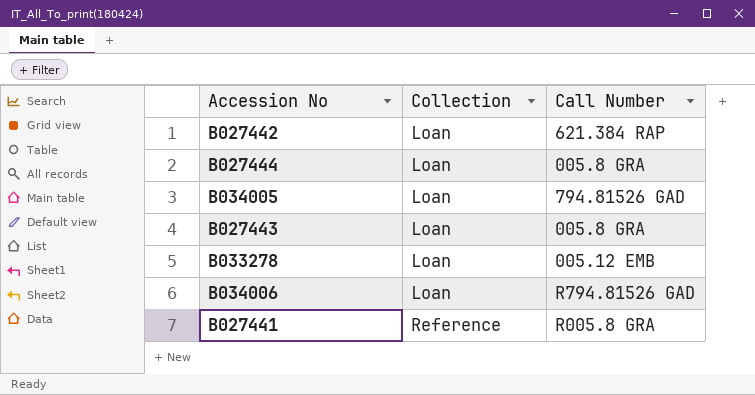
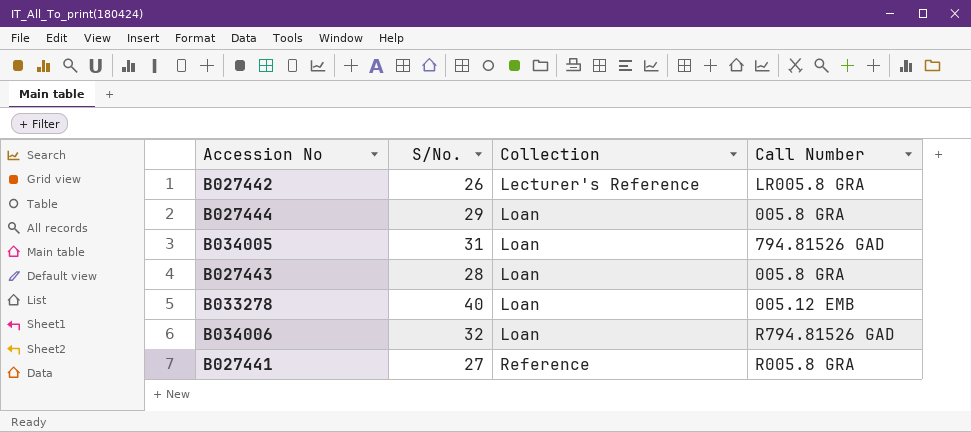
column S/No. | position: none -> 2
B027442 | Collection: Loan -> Lecturer's Reference
B027442 | Call Number: 621.384 RAP -> LR005.8 GRA

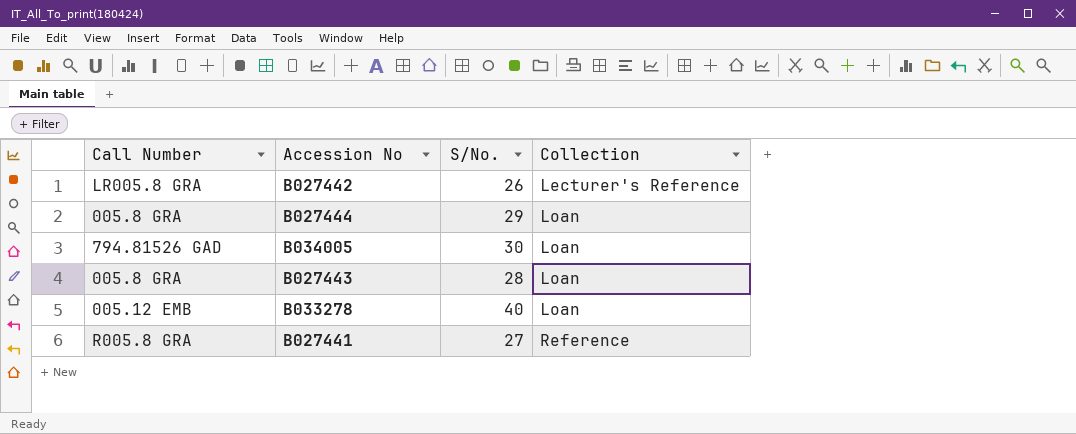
column Call Number | position: 4 -> 1
row B034006: 32 | Loan | R794.81526 GAD -> none
B034005 | S/No.: 31 -> 30

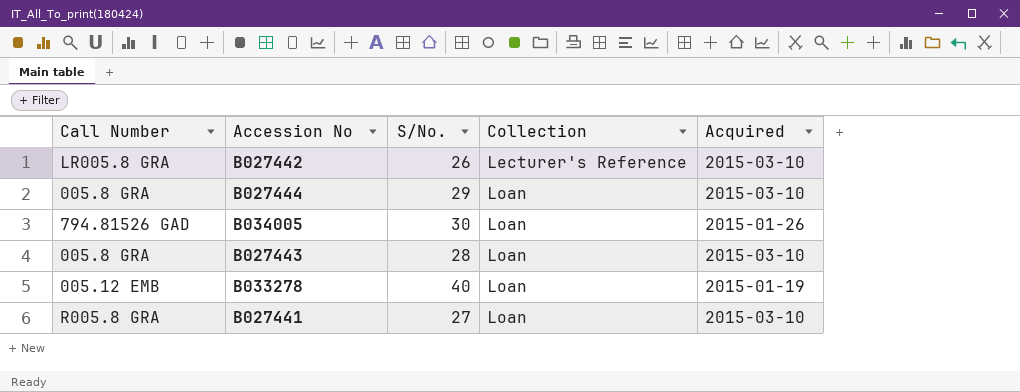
column Acquired | position: none -> 5
B027441 | Collection: Reference -> Loan

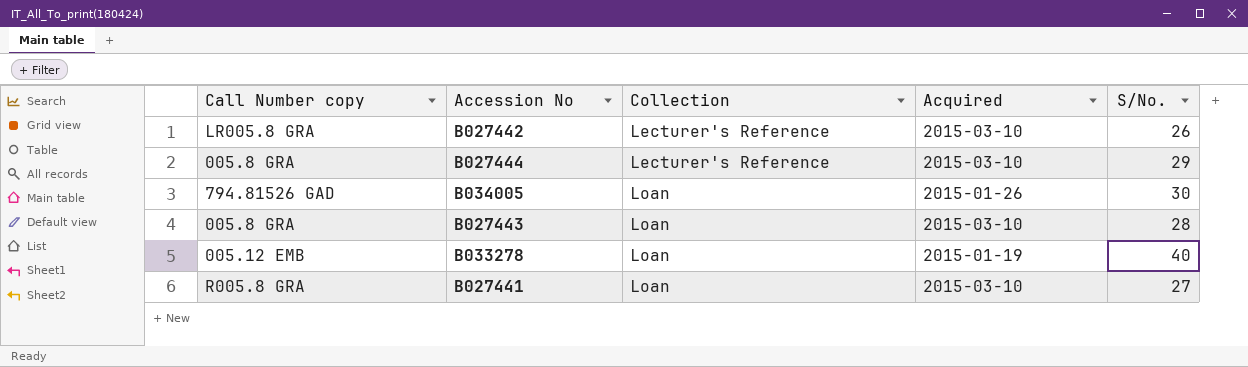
column name: Call Number -> Call Number copy
column S/No. | position: 3 -> 5
B027444 | Collection: Loan -> Lecturer's Reference

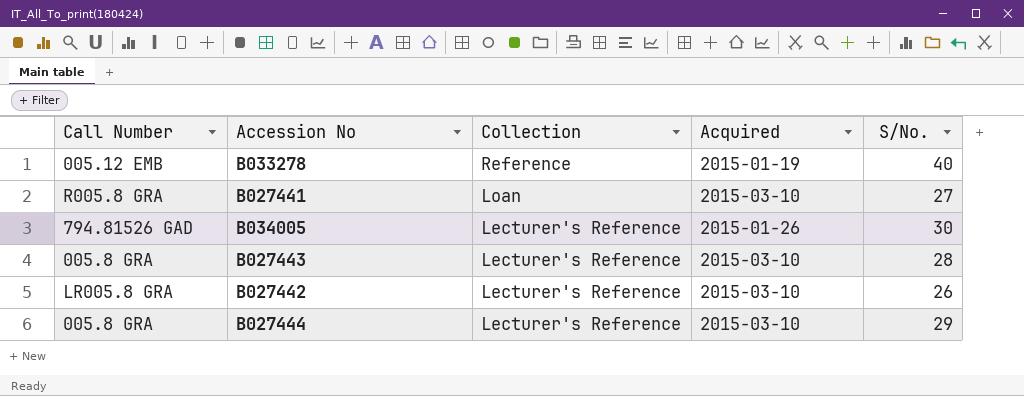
row order: Collection ascending -> Collection descending
column name: Call Number copy -> Call Number
B033278 | Collection: Loan -> Reference
B034005 | Collection: Loan -> Lecturer's Reference
B027443 | Collection: Loan -> Lecturer's Reference

